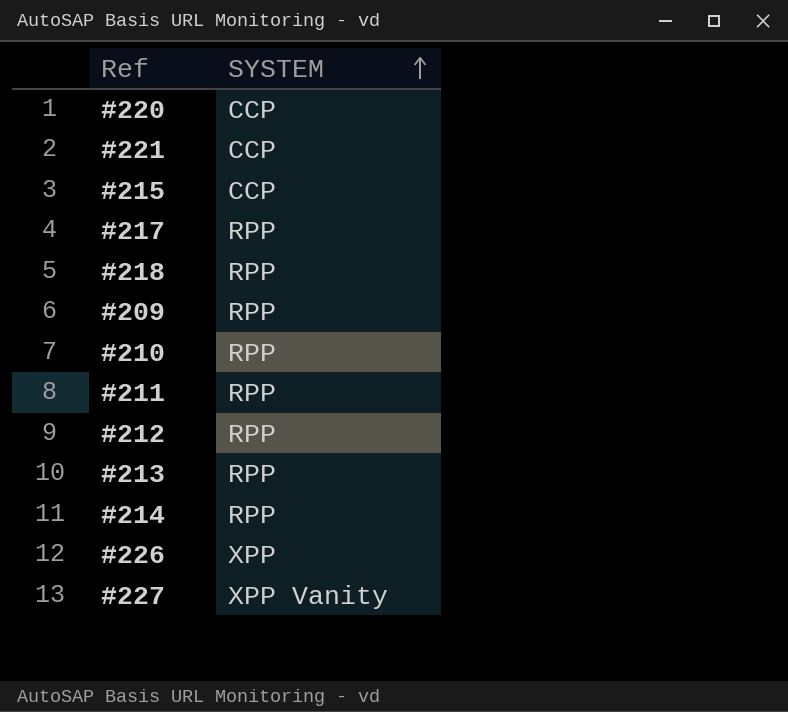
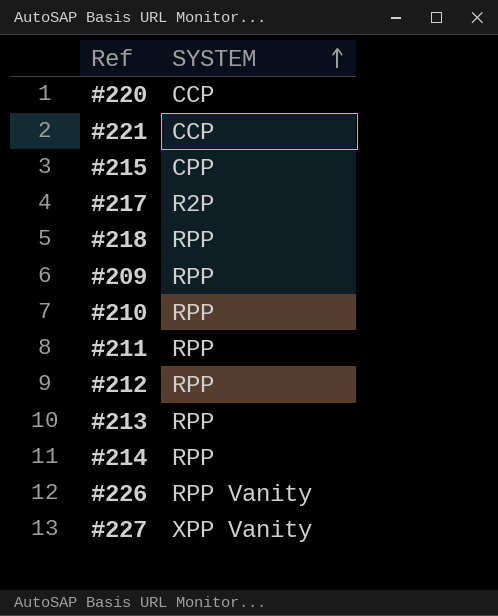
#215 | SYSTEM: CCP -> CPP
#217 | SYSTEM: RPP -> R2P
#226 | SYSTEM: XPP -> RPP Vanity

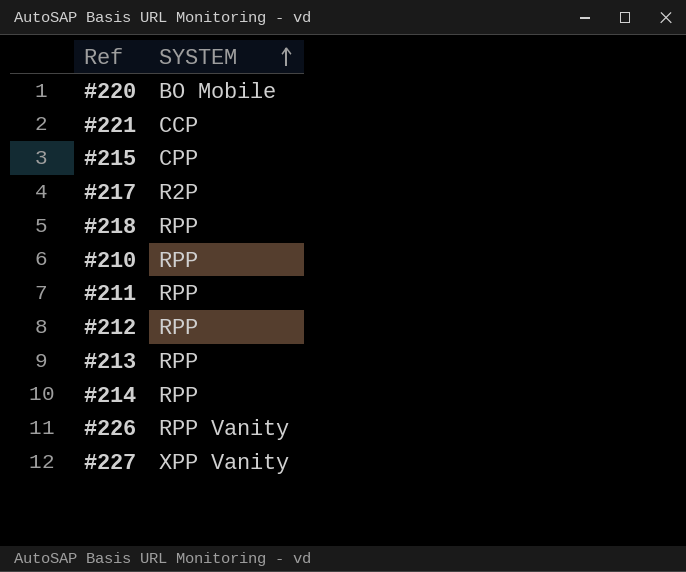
row #209: RPP -> none
#220 | SYSTEM: CCP -> BO Mobile

